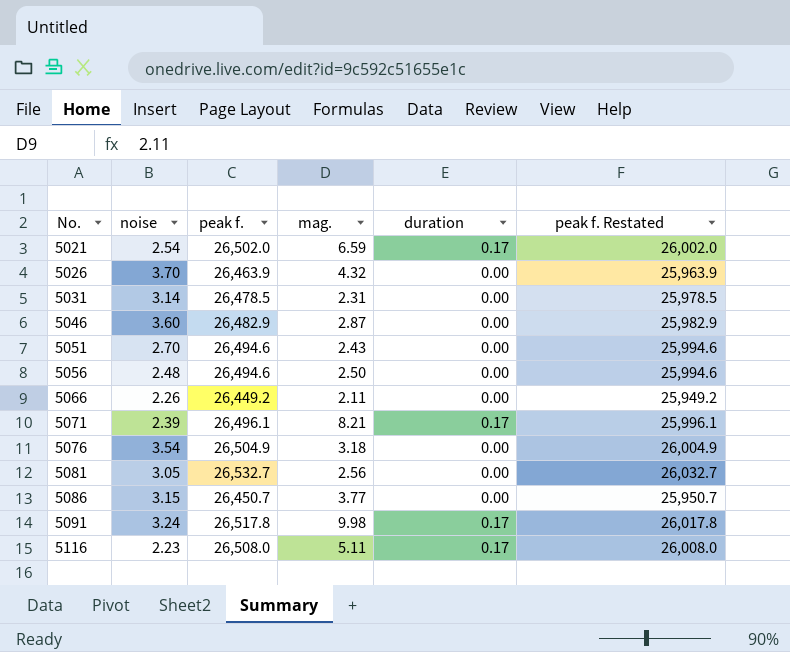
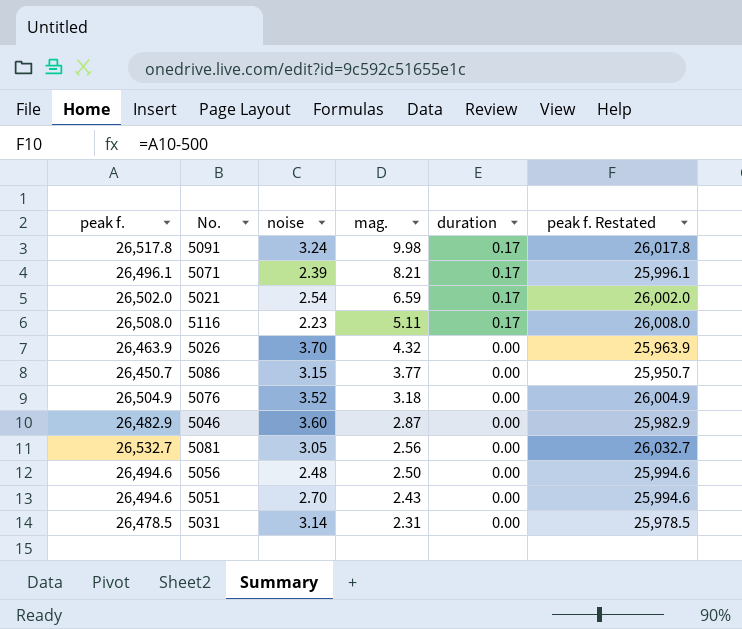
row order: No. ascending -> mag. descending
column peak f. | position: 3 -> 1
row 5066: 2.26 | 26,449.2 | 2.11 | 0.00 | 25,949.2 -> none
5076 | noise: 3.54 -> 3.52

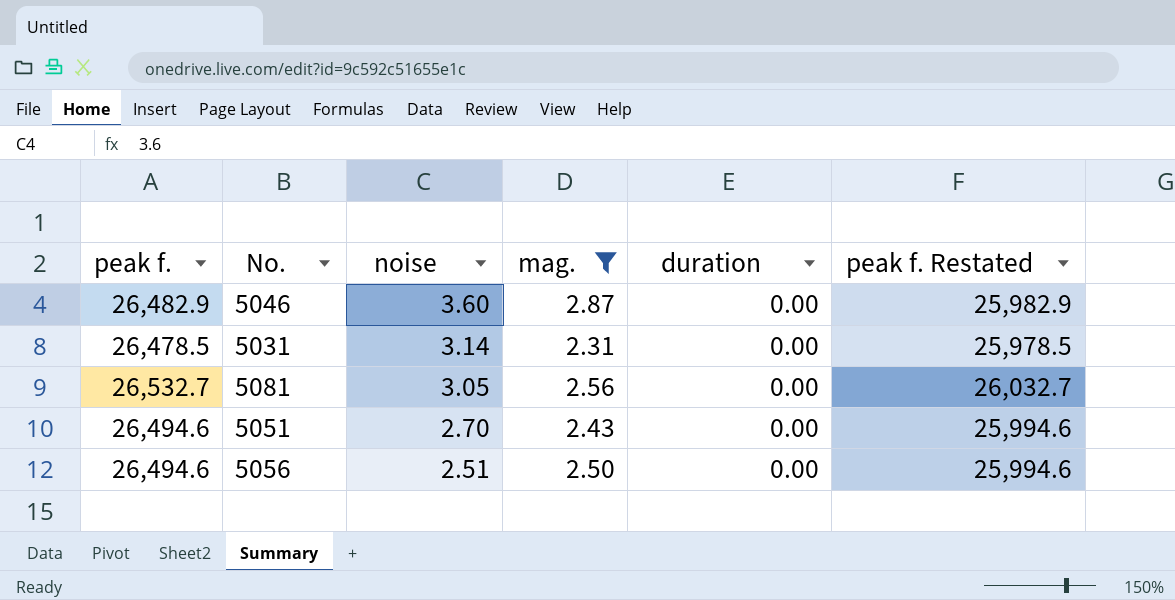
filter: none -> mag. <= 2.87
row order: mag. descending -> noise descending
5056 | noise: 2.48 -> 2.51

